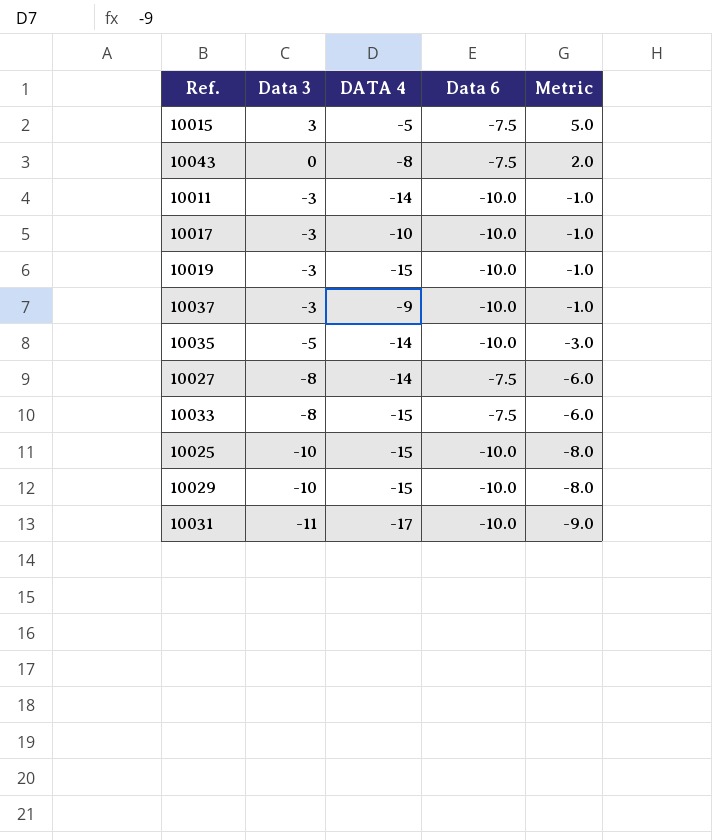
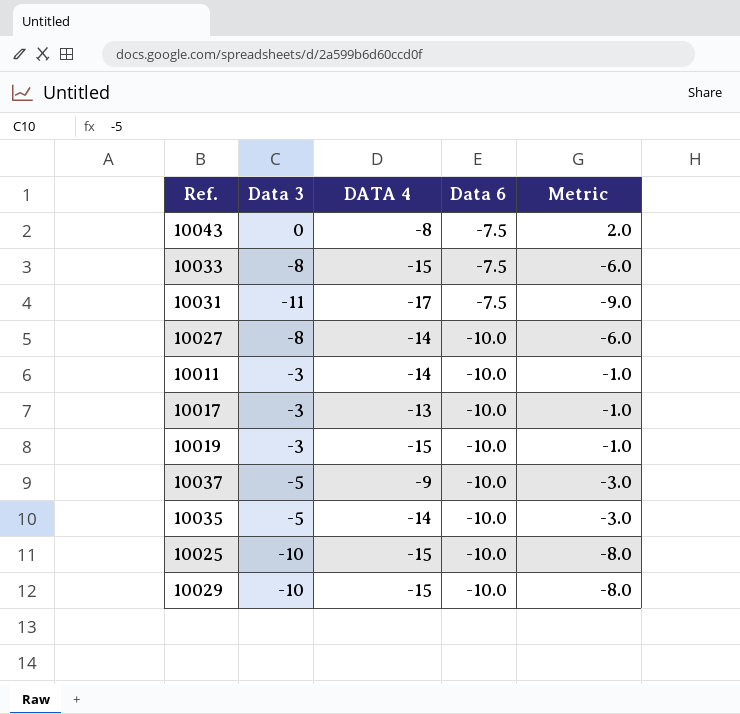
row order: Data 3 descending -> Data 6 descending
row 10015: 3 | -5 | -7.5 | 5.0 -> none
10031 | Data 6: -10.0 -> -7.5
10027 | Data 6: -7.5 -> -10.0
10017 | DATA 4: -10 -> -13
10037 | Data 3: -3 -> -5
10037 | Metric: -1.0 -> -3.0

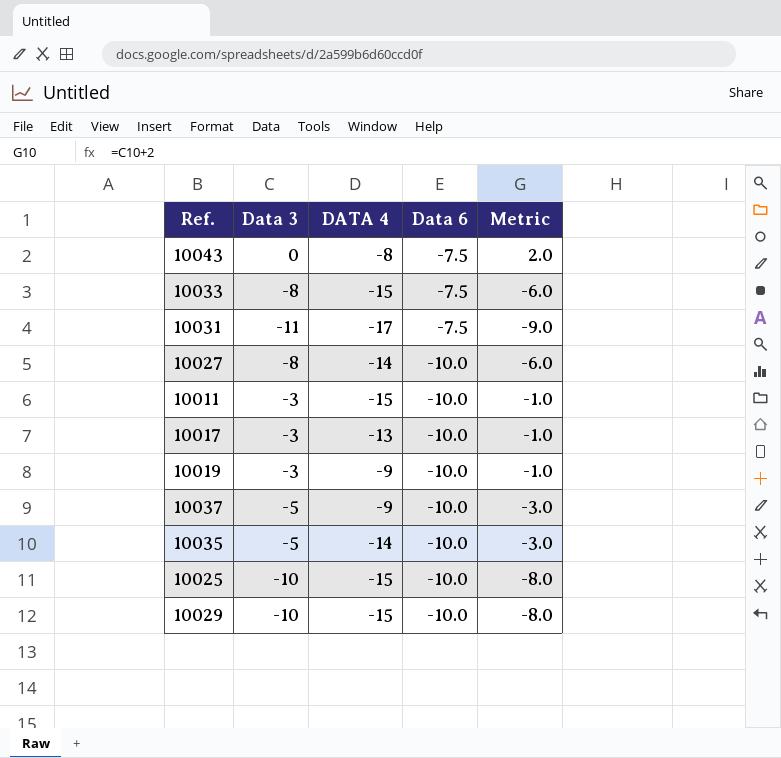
10011 | DATA 4: -14 -> -15
10019 | DATA 4: -15 -> -9

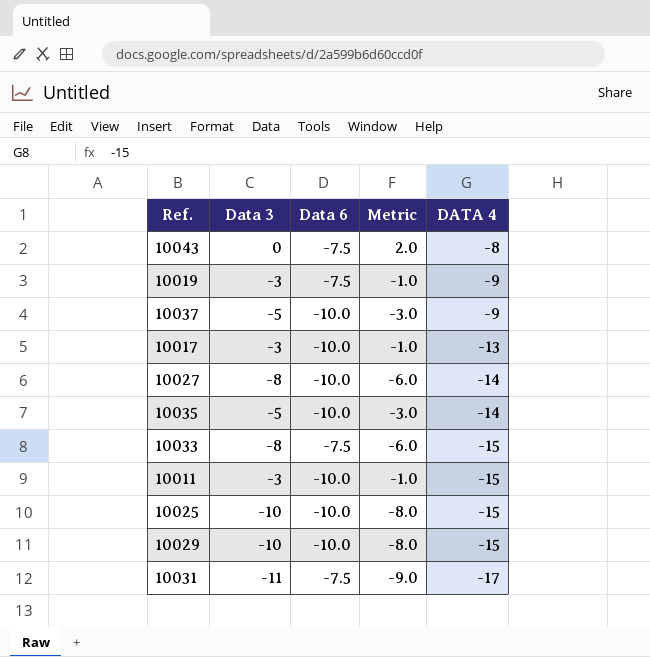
row order: Data 6 descending -> DATA 4 descending
column DATA 4 | position: 3 -> 5
10019 | Data 6: -10.0 -> -7.5

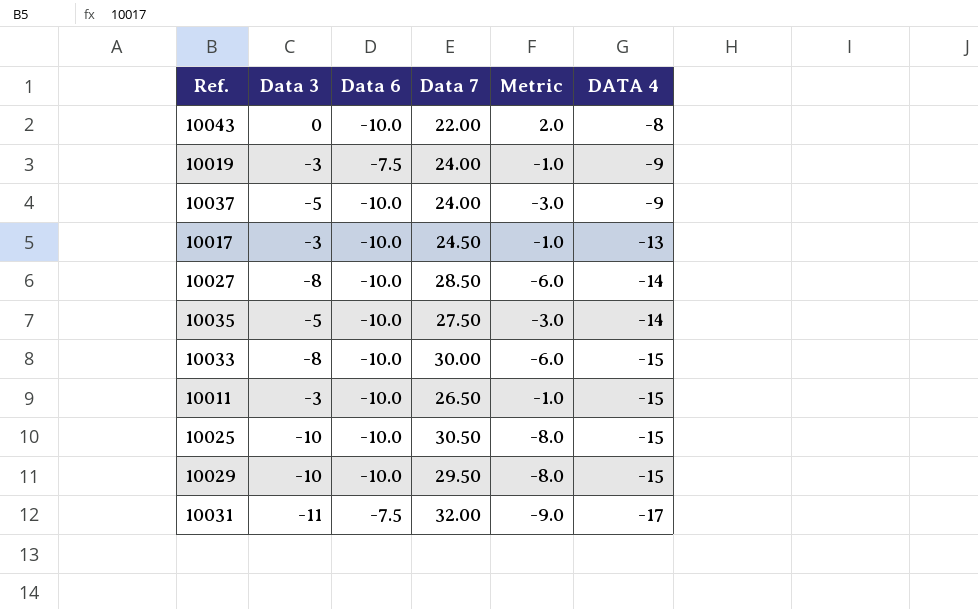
column Data 7 | position: none -> 4
10043 | Data 6: -7.5 -> -10.0
10033 | Data 6: -7.5 -> -10.0

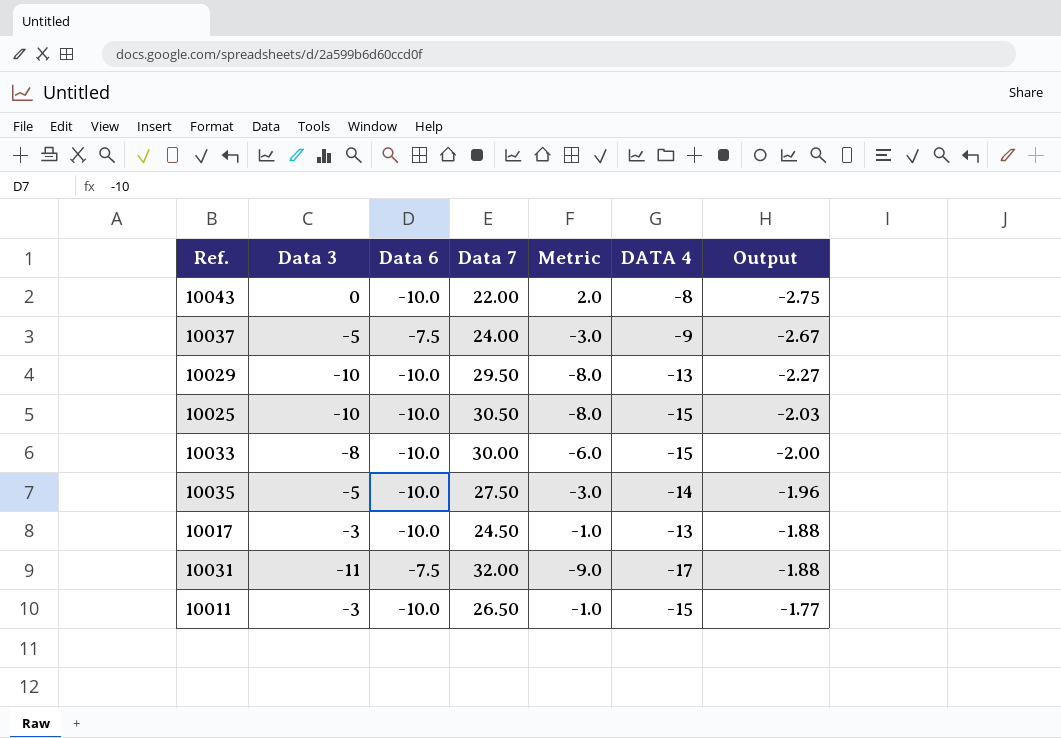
row order: DATA 4 descending -> Output ascending
column Output | formula: none -> [Data 7] / [DATA 4]
row 10019: -3 | -7.5 | 24.00 | -1.0 | -9 -> none
row 10027: -8 | -10.0 | 28.50 | -6.0 | -14 -> none
10037 | Data 6: -10.0 -> -7.5
10029 | DATA 4: -15 -> -13

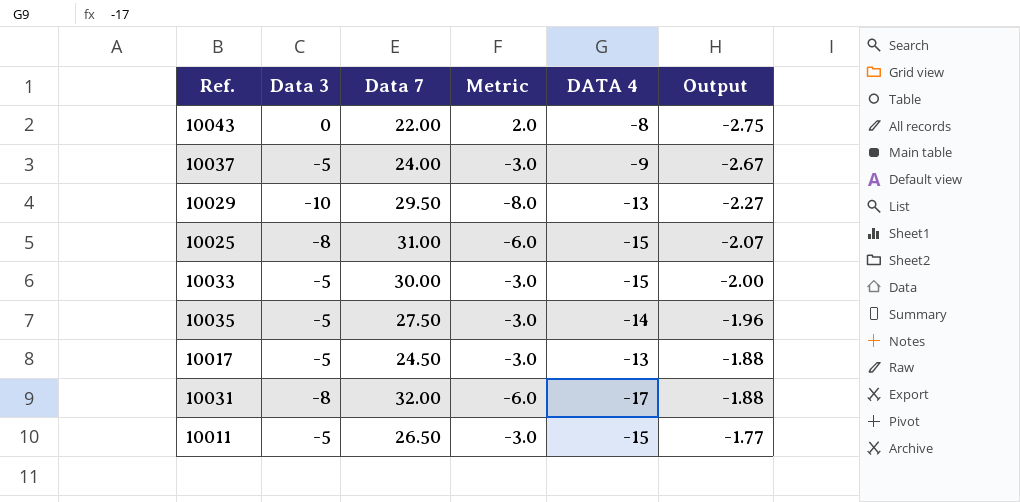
column Data 6 | position: 3 -> none
10025 | Data 3: -10 -> -8
10025 | Data 7: 30.50 -> 31.00
10025 | Metric: -8.0 -> -6.0
10025 | Output: -2.03 -> -2.07
10033 | Data 3: -8 -> -5
10033 | Metric: -6.0 -> -3.0
10017 | Data 3: -3 -> -5
10017 | Metric: -1.0 -> -3.0
10031 | Data 3: -11 -> -8
10031 | Metric: -9.0 -> -6.0
10011 | Data 3: -3 -> -5
10011 | Metric: -1.0 -> -3.0

